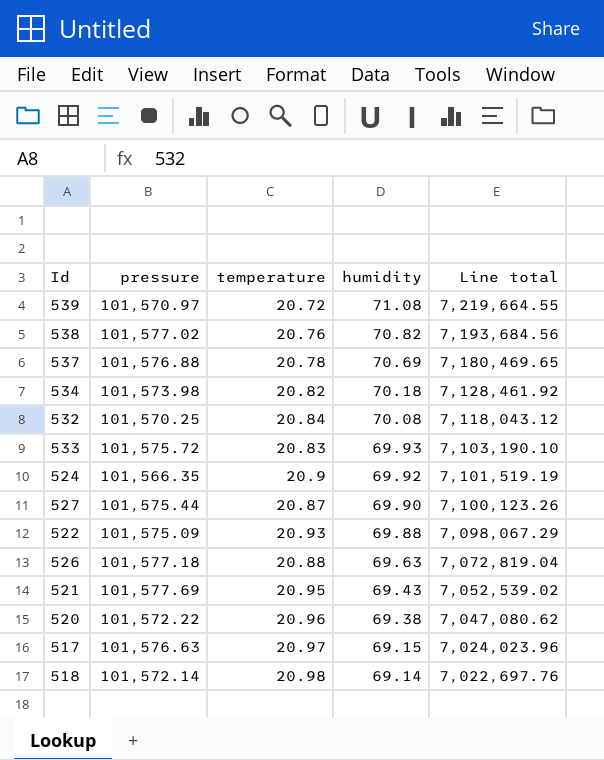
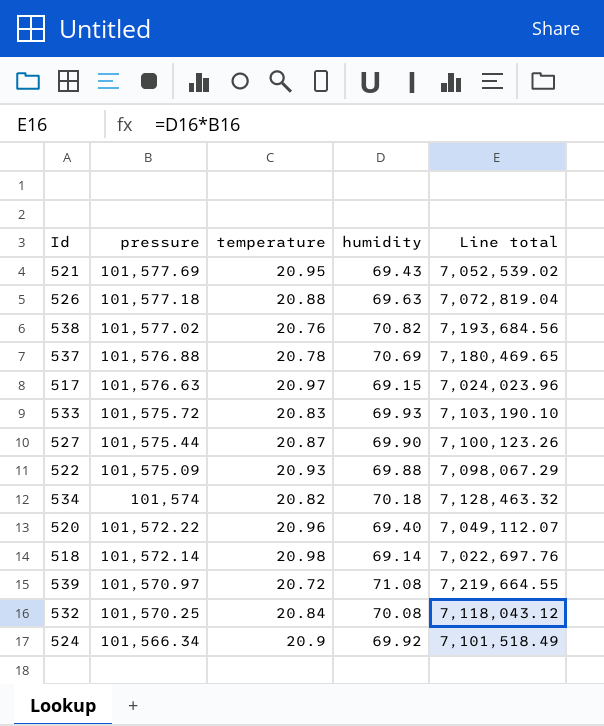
row order: humidity descending -> pressure descending
534 | pressure: 101,573.98 -> 101,574
534 | Line total: 7,128,461.92 -> 7,128,463.32
520 | humidity: 69.38 -> 69.40
520 | Line total: 7,047,080.62 -> 7,049,112.07
524 | pressure: 101,566.35 -> 101,566.34
524 | Line total: 7,101,519.19 -> 7,101,518.49

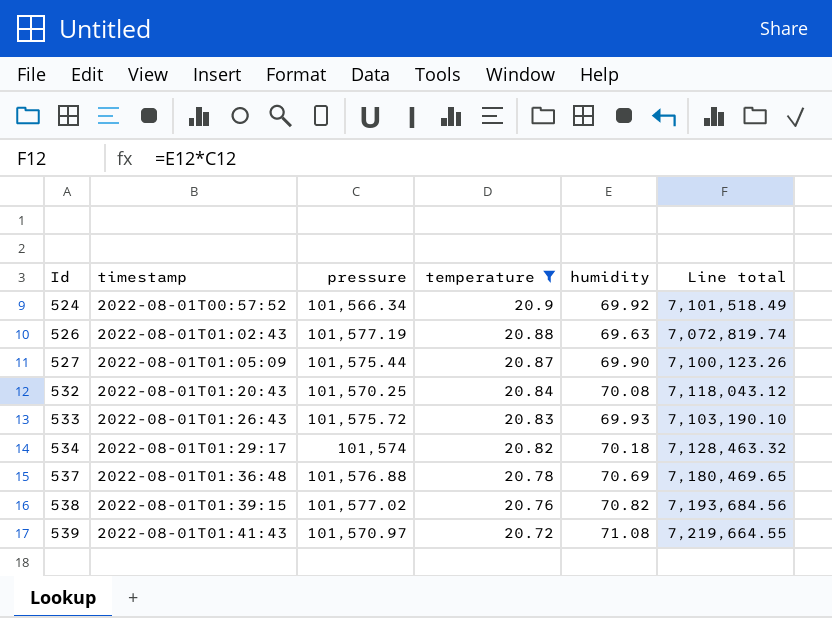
filter: none -> temperature <= 20.9
row order: pressure descending -> Id ascending
column timestamp | position: none -> 2
526 | pressure: 101,577.18 -> 101,577.19
526 | Line total: 7,072,819.04 -> 7,072,819.74

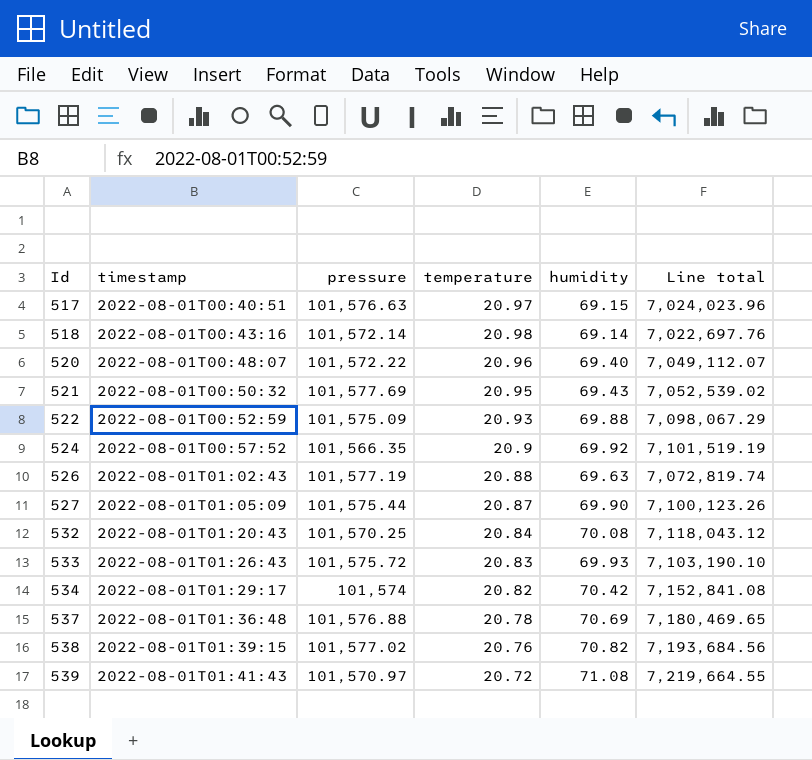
filter: temperature <= 20.9 -> none
524 | pressure: 101,566.34 -> 101,566.35
524 | Line total: 7,101,518.49 -> 7,101,519.19
534 | humidity: 70.18 -> 70.42
534 | Line total: 7,128,463.32 -> 7,152,841.08

